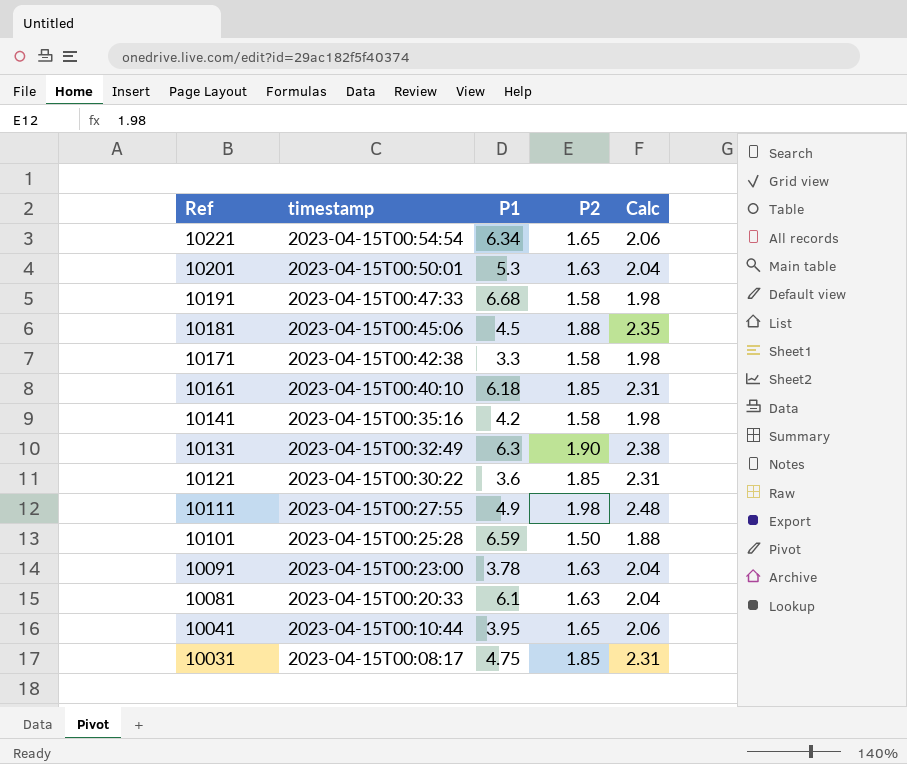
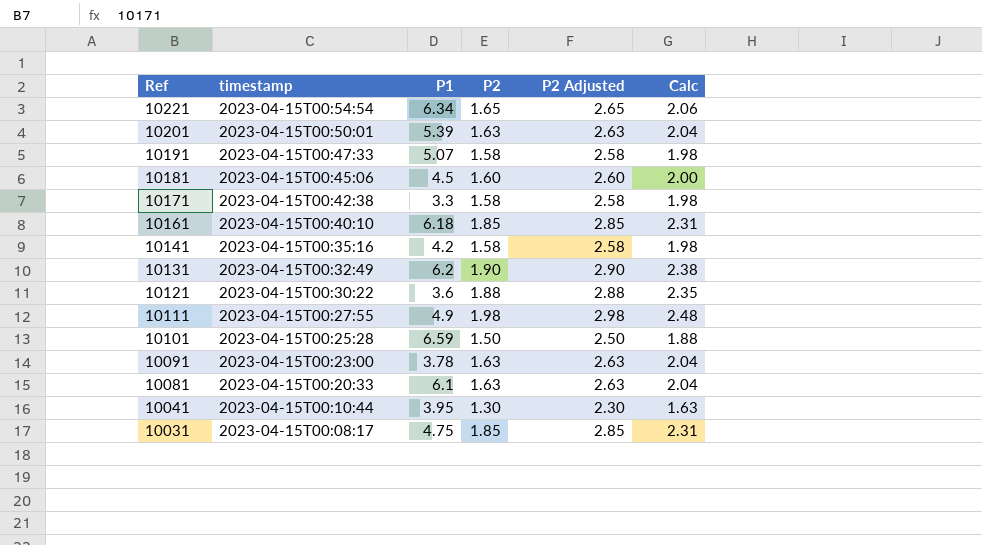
column P2 Adjusted | formula: none -> [P2] + 1
10201 | P1: 5.3 -> 5.39
10191 | P1: 6.68 -> 5.07
10181 | P2: 1.88 -> 1.60
10181 | Calc: 2.35 -> 2.00
10131 | P1: 6.3 -> 6.2
10121 | P2: 1.85 -> 1.88
10121 | Calc: 2.31 -> 2.35
10041 | P2: 1.65 -> 1.30
10041 | Calc: 2.06 -> 1.63

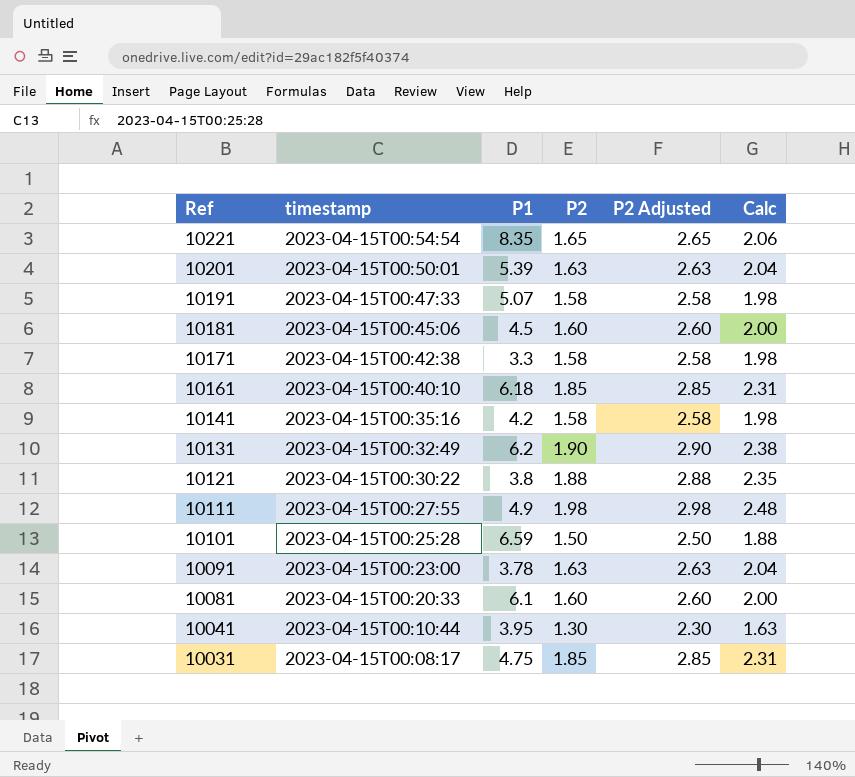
10221 | P1: 6.34 -> 8.35
10121 | P1: 3.6 -> 3.8
10081 | P2: 1.63 -> 1.60
10081 | P2 Adjusted: 2.63 -> 2.60
10081 | Calc: 2.04 -> 2.00

